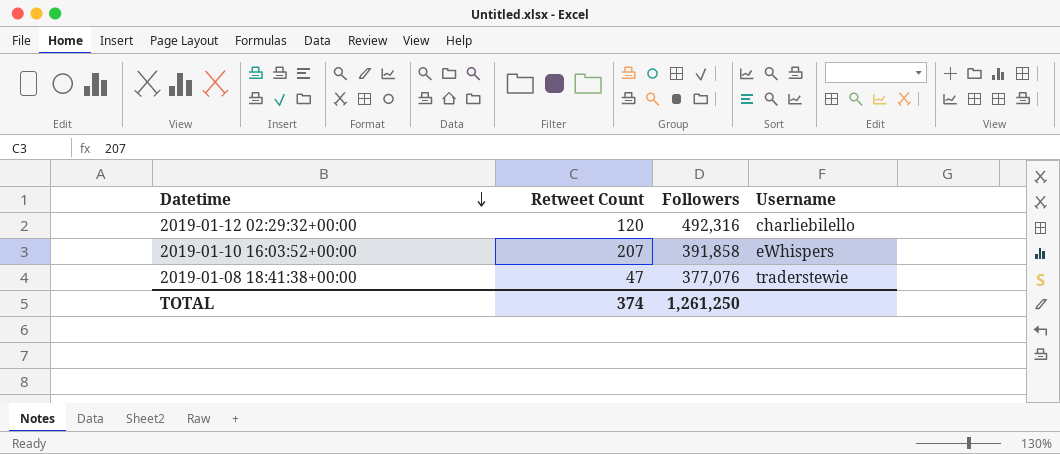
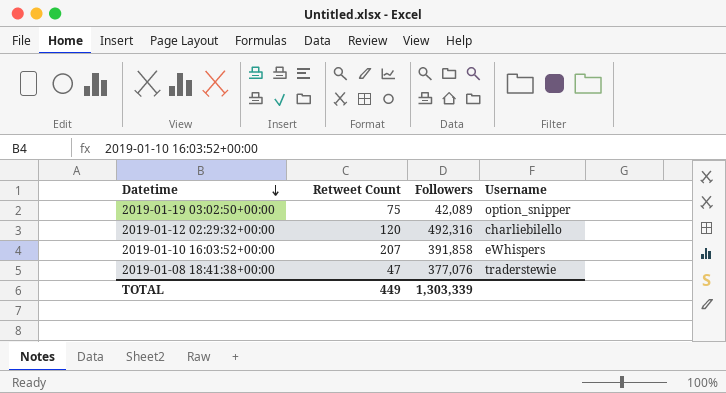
row 2019-01-19 03:02:50+00:00: none -> 75 | 42,089 | option_snipper
TOTAL | Retweet Count: 374 -> 449
TOTAL | Followers: 1,261,250 -> 1,303,339

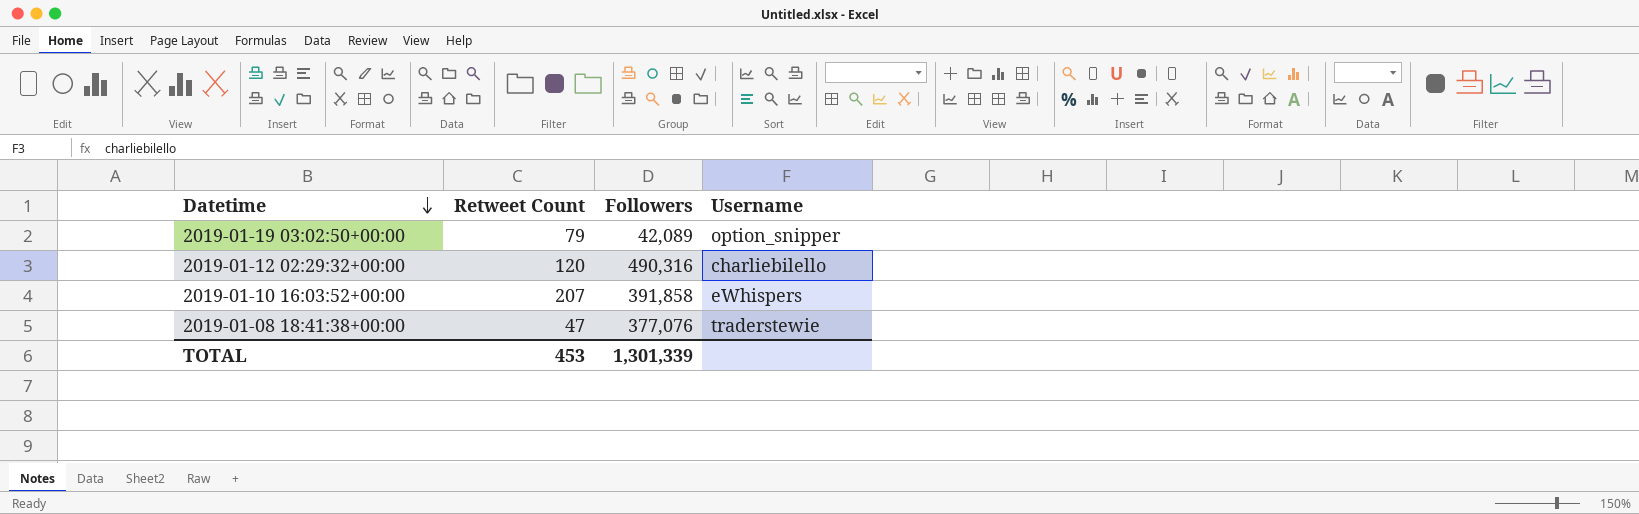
2019-01-19 03:02:50+00:00 | Retweet Count: 75 -> 79
2019-01-12 02:29:32+00:00 | Followers: 492,316 -> 490,316
TOTAL | Retweet Count: 449 -> 453
TOTAL | Followers: 1,303,339 -> 1,301,339

